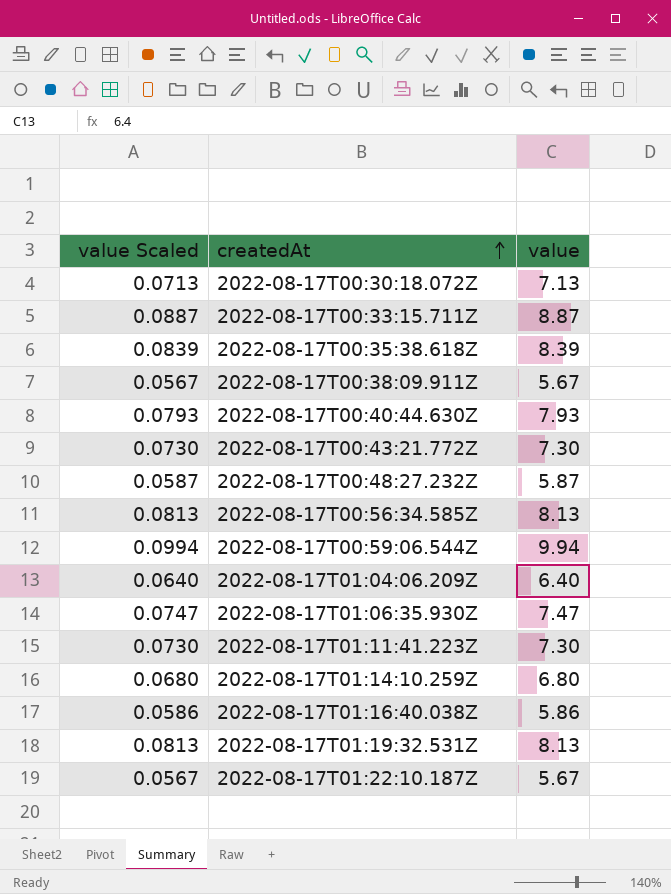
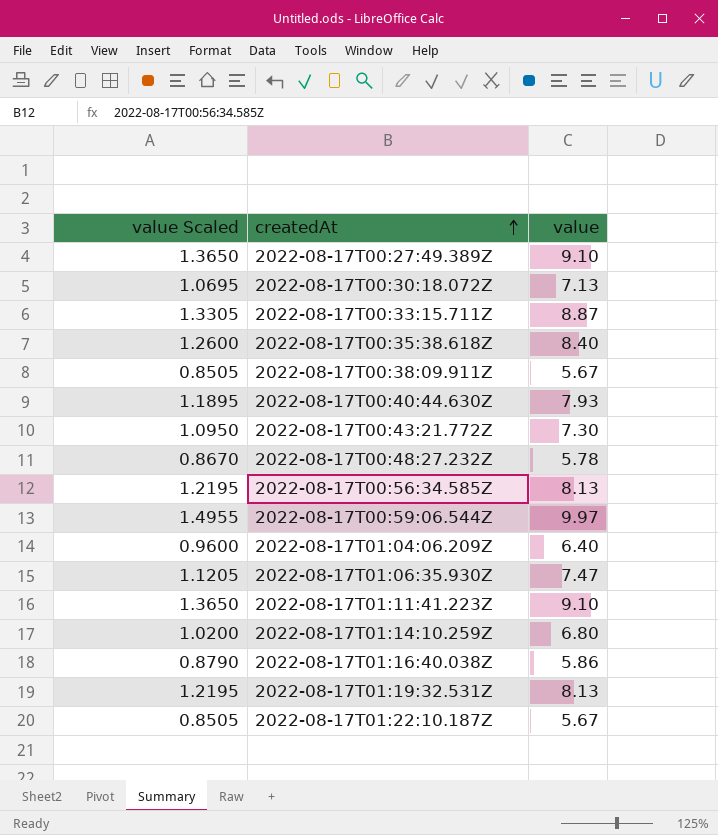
column value Scaled | formula: [value] * 0.01 -> [value] * 0.15
row 2022-08-17T00:27:49.389Z: none -> 1.3650 | 9.10
2022-08-17T00:35:38.618Z | value: 8.39 -> 8.40
2022-08-17T00:48:27.232Z | value: 5.87 -> 5.78
2022-08-17T00:59:06.544Z | value: 9.94 -> 9.97
2022-08-17T01:11:41.223Z | value: 7.30 -> 9.10

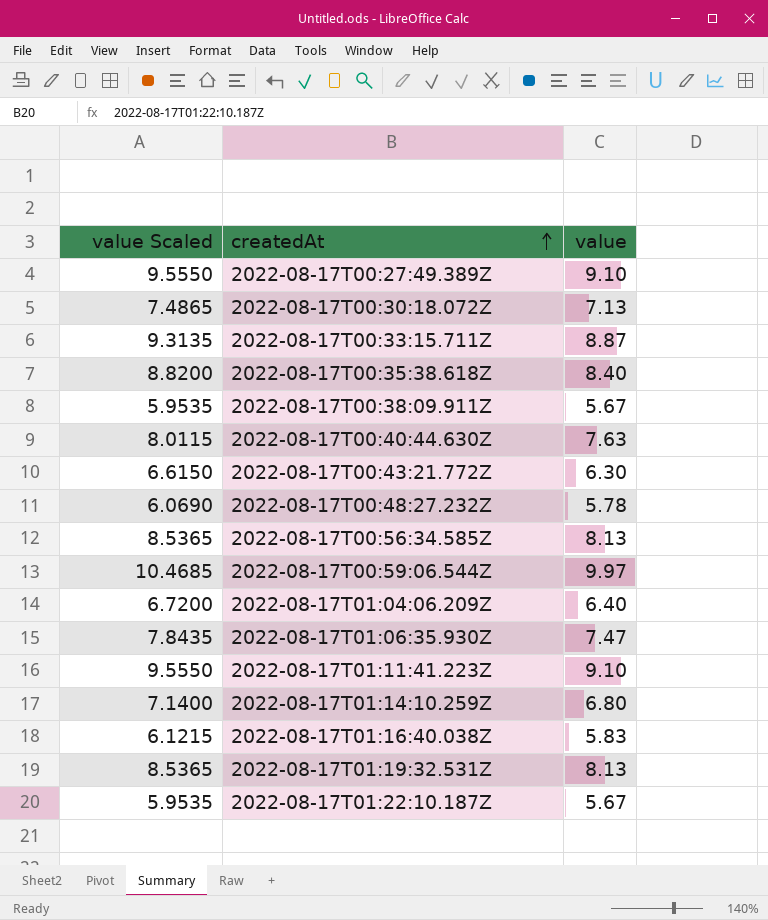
column value Scaled | formula: [value] * 0.15 -> [value] * 1.05
2022-08-17T00:40:44.630Z | value: 7.93 -> 7.63
2022-08-17T00:43:21.772Z | value: 7.30 -> 6.30
2022-08-17T01:16:40.038Z | value: 5.86 -> 5.83

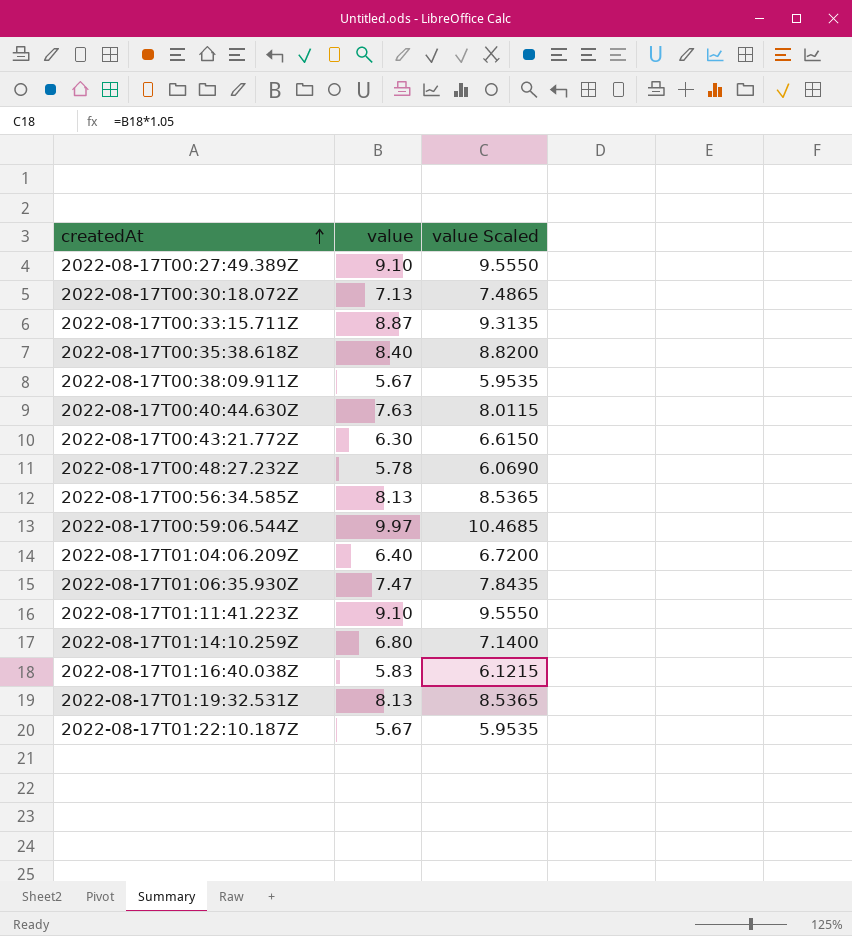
column value Scaled | position: 1 -> 3

